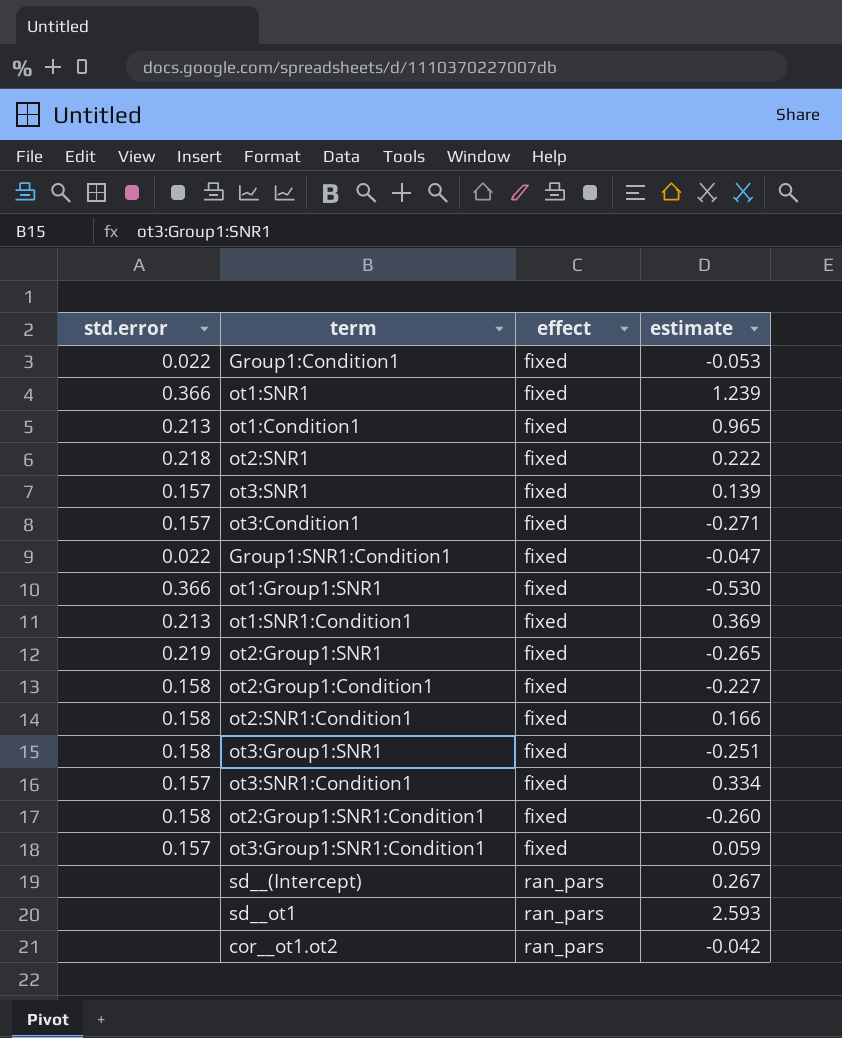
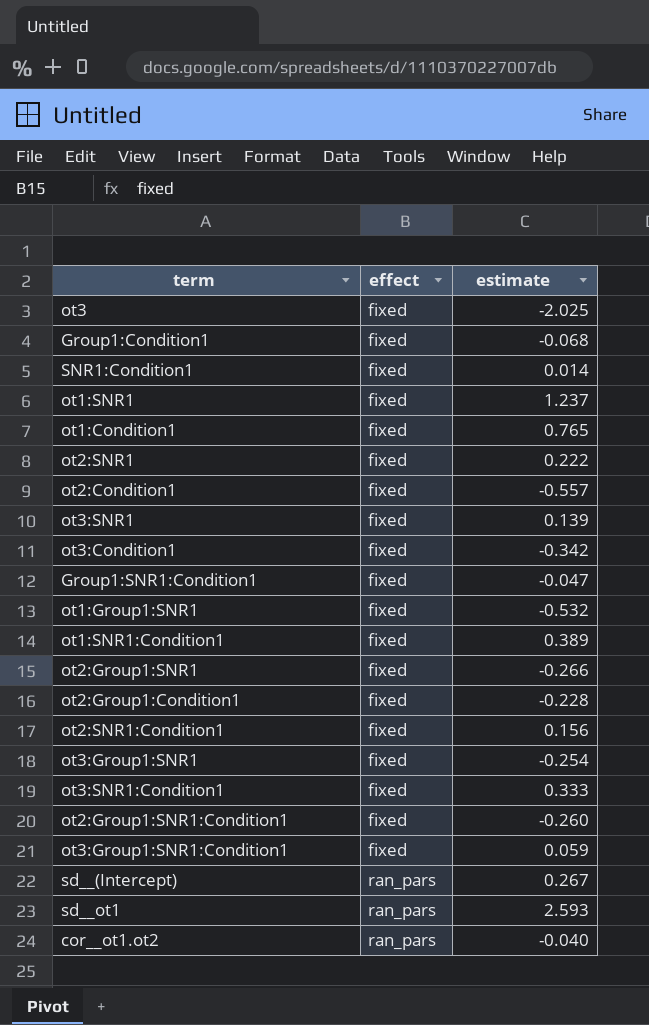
column std.error | position: 1 -> none
row ot3: none -> fixed | -2.025
Group1:Condition1 | estimate: -0.053 -> -0.068
row SNR1:Condition1: none -> fixed | 0.014
ot1:SNR1 | estimate: 1.239 -> 1.237
ot1:Condition1 | estimate: 0.965 -> 0.765
row ot2:Condition1: none -> fixed | -0.557
ot3:Condition1 | estimate: -0.271 -> -0.342
ot1:Group1:SNR1 | estimate: -0.530 -> -0.532
ot1:SNR1:Condition1 | estimate: 0.369 -> 0.389
ot2:Group1:SNR1 | estimate: -0.265 -> -0.266
ot2:Group1:Condition1 | estimate: -0.227 -> -0.228
ot2:SNR1:Condition1 | estimate: 0.166 -> 0.156
ot3:Group1:SNR1 | estimate: -0.251 -> -0.254
ot3:SNR1:Condition1 | estimate: 0.334 -> 0.333
cor__ot1.ot2 | estimate: -0.042 -> -0.040

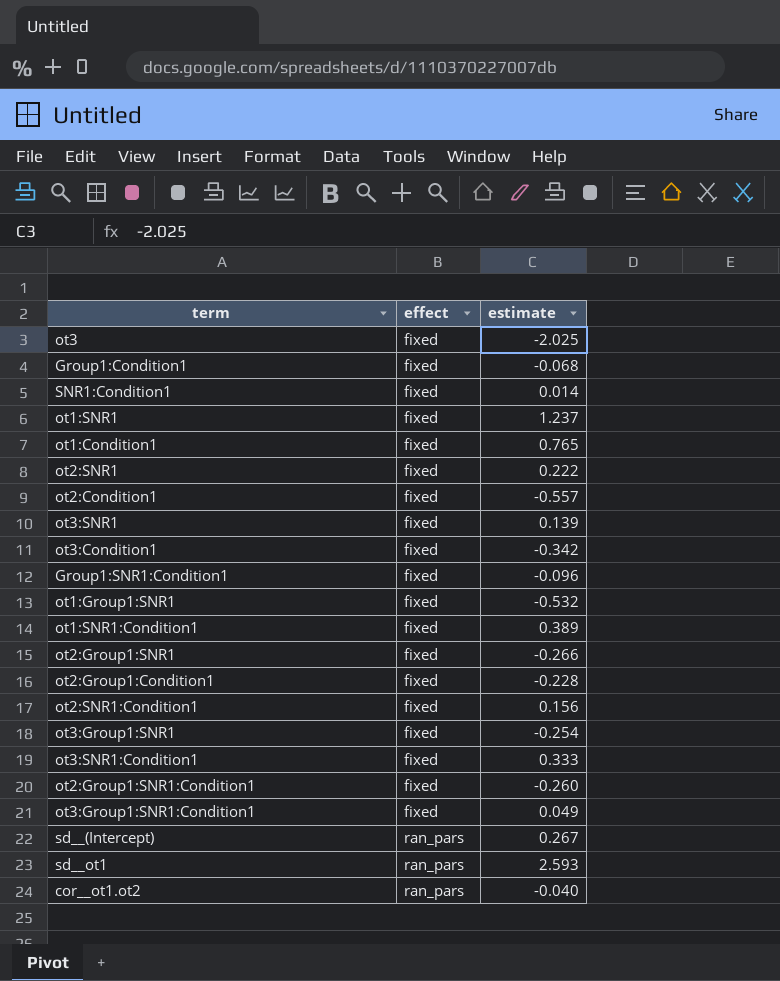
Group1:SNR1:Condition1 | estimate: -0.047 -> -0.096
ot3:Group1:SNR1:Condition1 | estimate: 0.059 -> 0.049

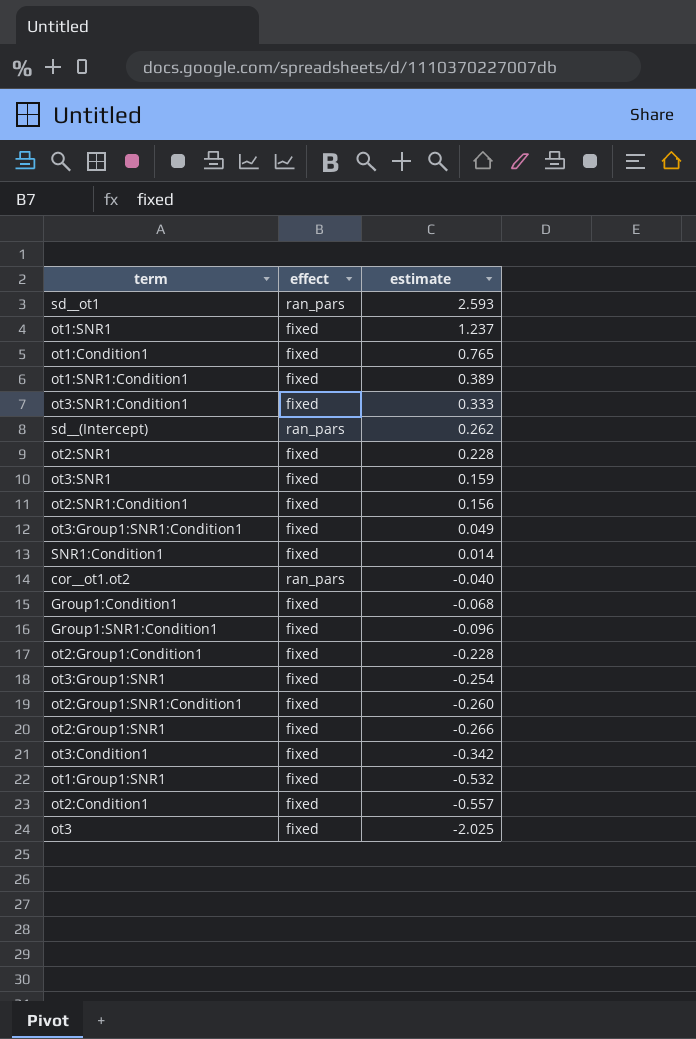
row order: effect ascending -> estimate descending
sd__(Intercept) | estimate: 0.267 -> 0.262
ot2:SNR1 | estimate: 0.222 -> 0.228
ot3:SNR1 | estimate: 0.139 -> 0.159

